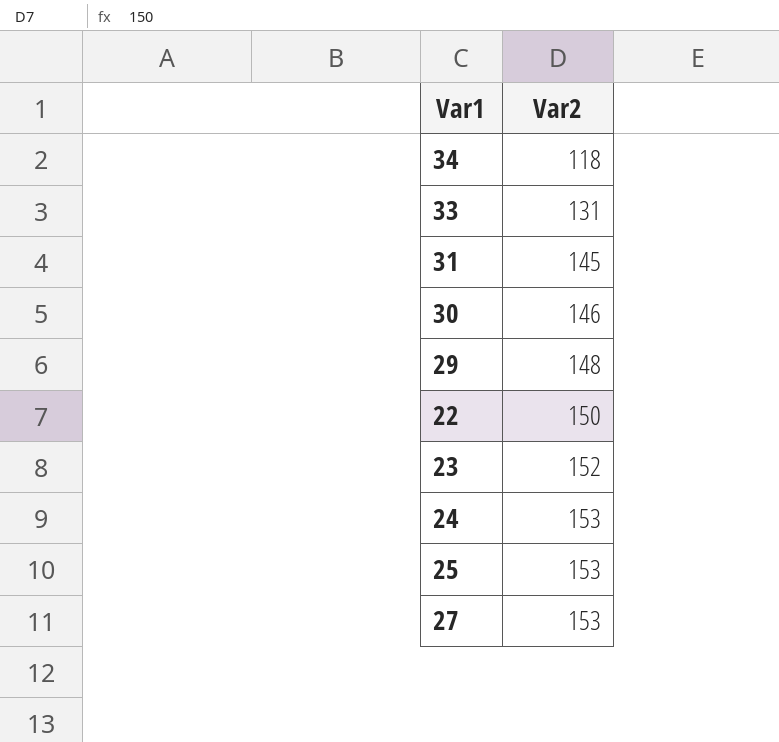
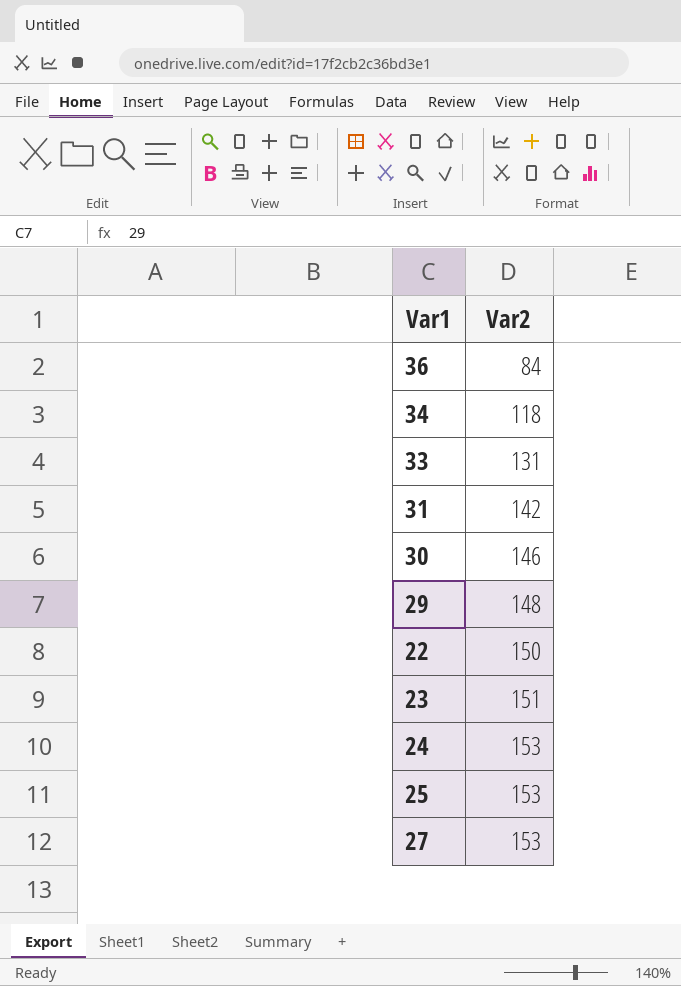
row 36: none -> 84
31 | Var2: 145 -> 142
23 | Var2: 152 -> 151

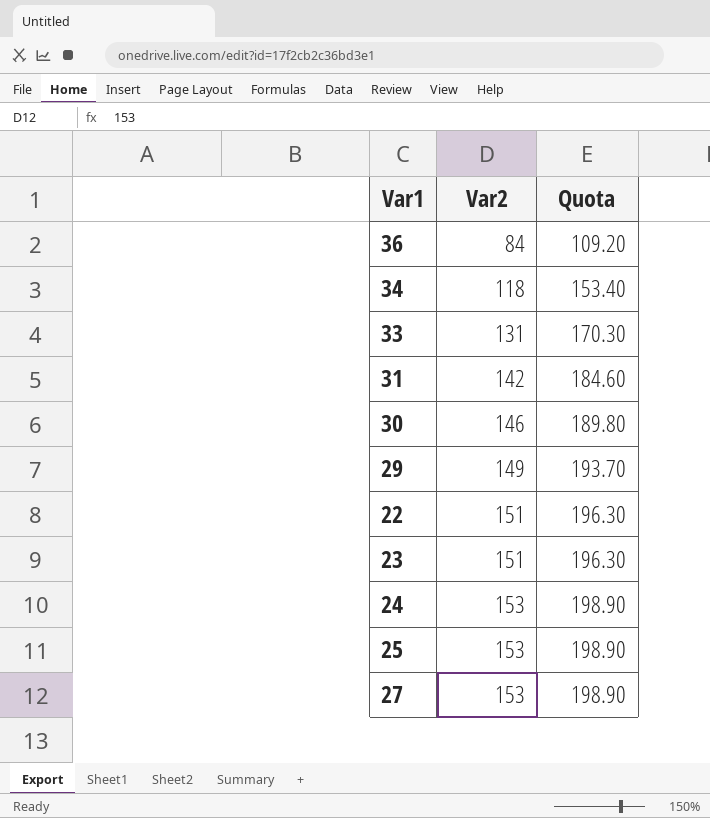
column Quota | formula: none -> [Var2] * 1.3
29 | Var2: 148 -> 149
22 | Var2: 150 -> 151

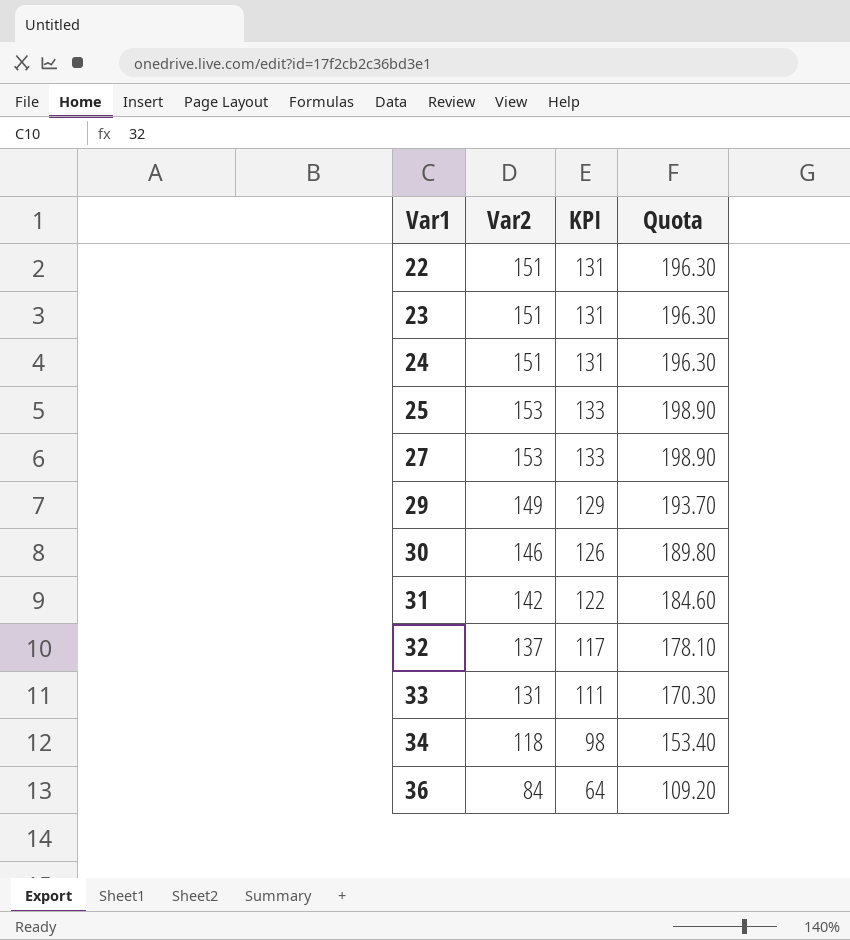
row order: Var2 ascending -> Var1 ascending
column KPI | formula: none -> [Var2] - 20
24 | Var2: 153 -> 151
24 | Quota: 198.90 -> 196.30
row 32: none -> 137 | 117 | 178.10

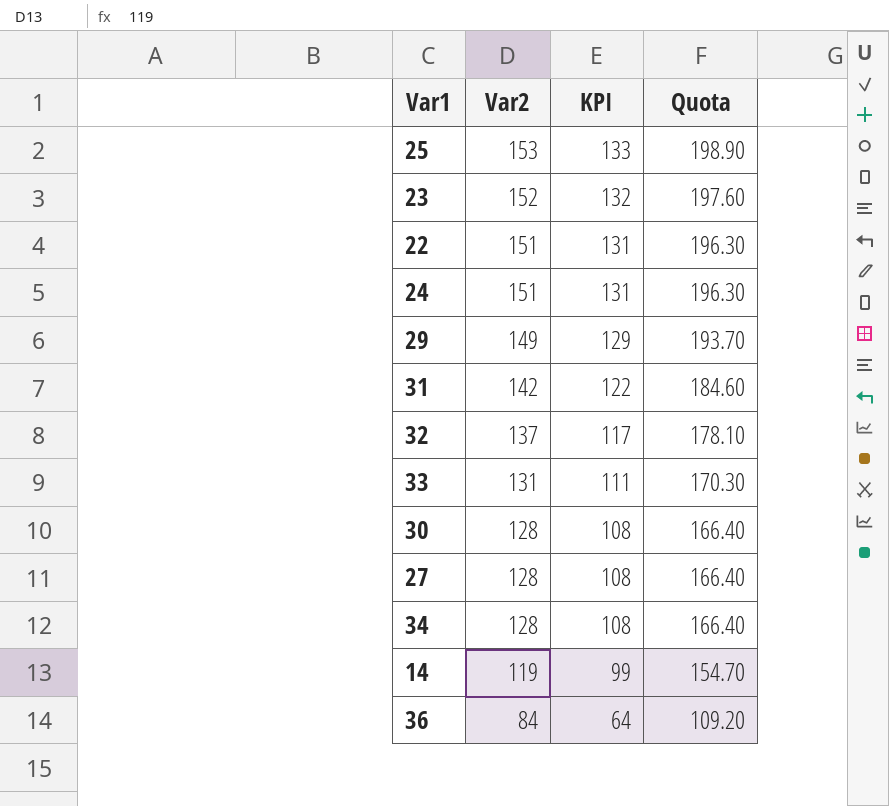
row order: Var1 ascending -> Var2 descending
23 | Var2: 151 -> 152
23 | KPI: 131 -> 132
23 | Quota: 196.30 -> 197.60
30 | Var2: 146 -> 128
30 | KPI: 126 -> 108
30 | Quota: 189.80 -> 166.40
27 | Var2: 153 -> 128
27 | KPI: 133 -> 108
27 | Quota: 198.90 -> 166.40
34 | Var2: 118 -> 128
34 | KPI: 98 -> 108
34 | Quota: 153.40 -> 166.40
row 14: none -> 119 | 99 | 154.70

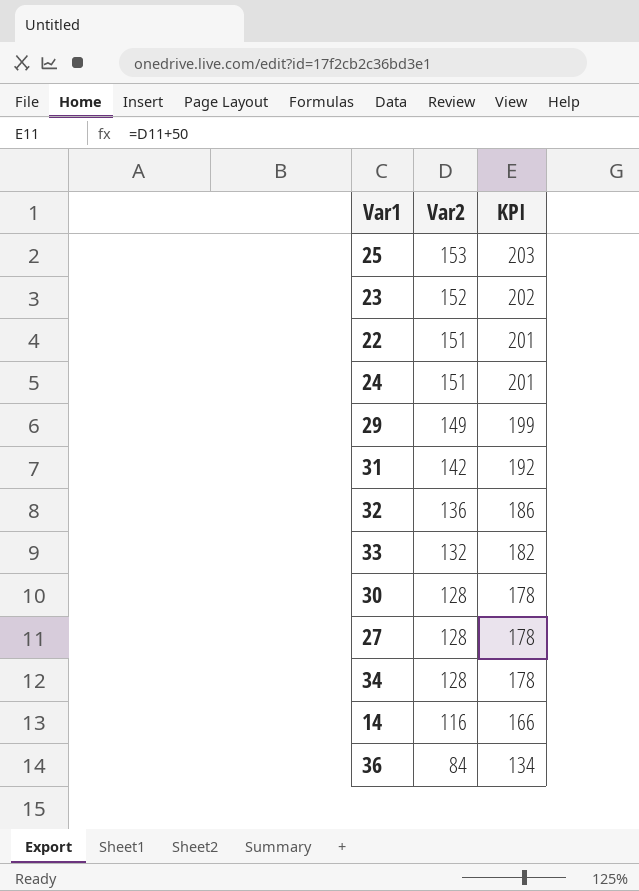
column Quota | formula: [Var2] * 1.3 -> none
column KPI | formula: [Var2] - 20 -> [Var2] + 50
32 | Var2: 137 -> 136
33 | Var2: 131 -> 132
14 | Var2: 119 -> 116

